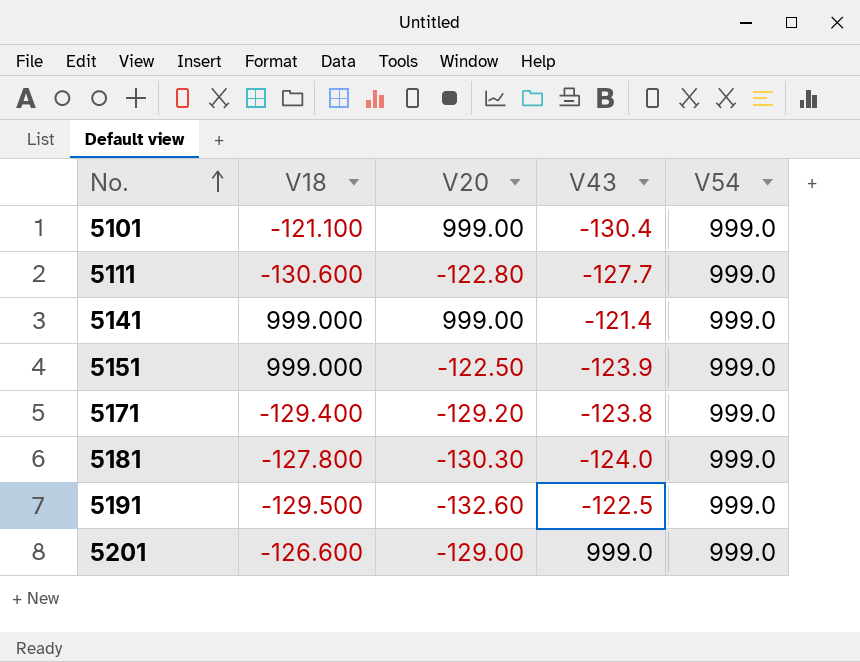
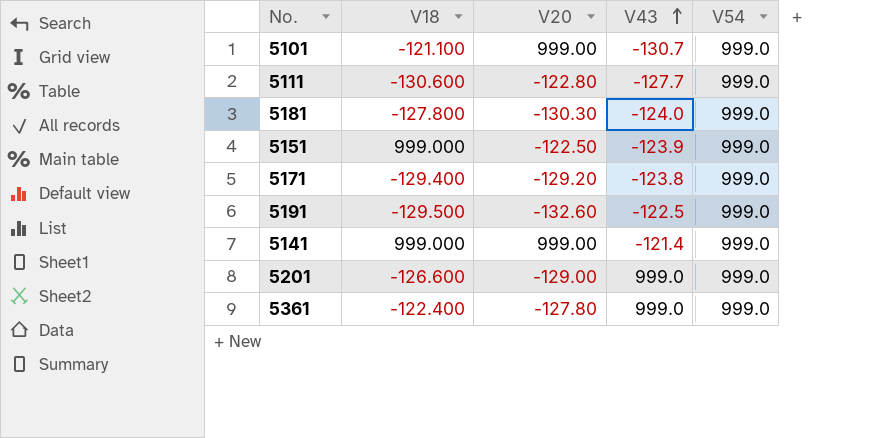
row order: No. ascending -> V43 ascending
5101 | V43: -130.4 -> -130.7
row 5361: none -> -122.400 | -127.80 | 999.0 | 999.0

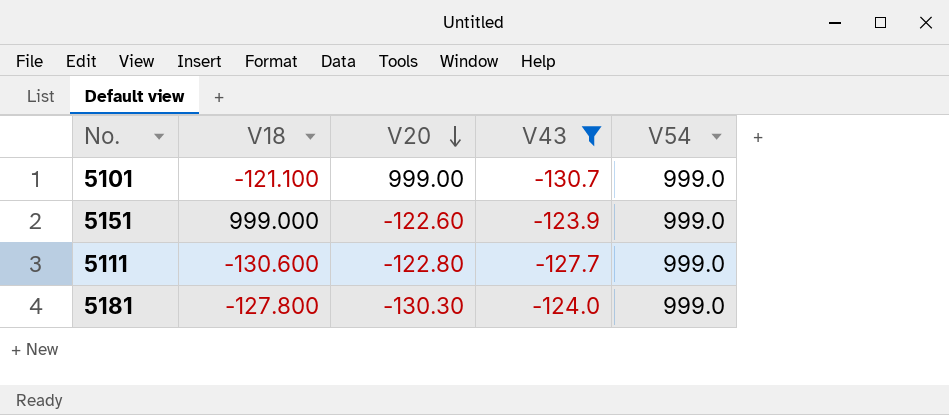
filter: none -> V43 <= -123.9
row order: V43 ascending -> V20 descending
5151 | V20: -122.50 -> -122.60

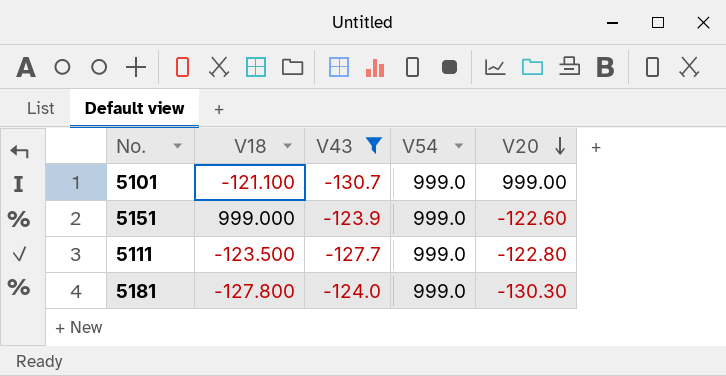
column V20 | position: 3 -> 5
5111 | V18: -130.600 -> -123.500

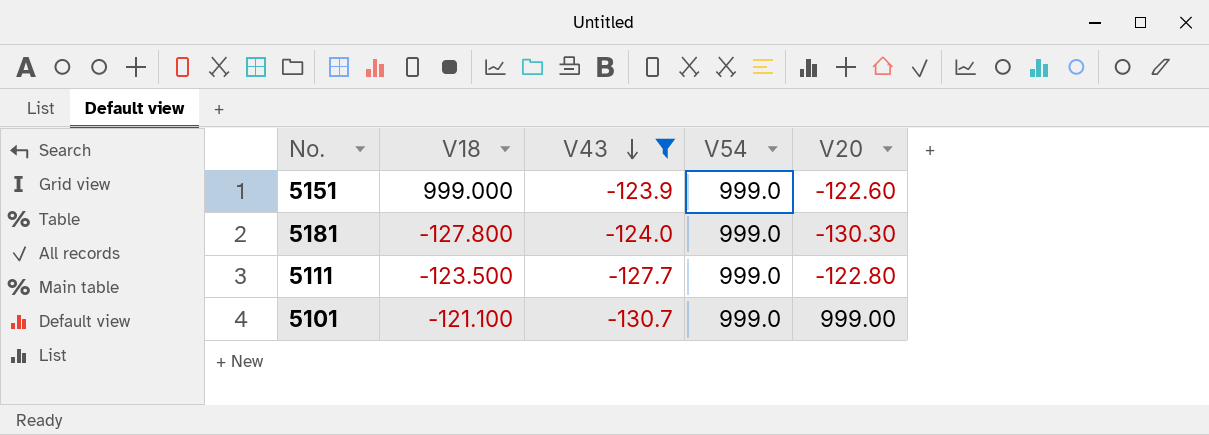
row order: V20 descending -> V43 descending

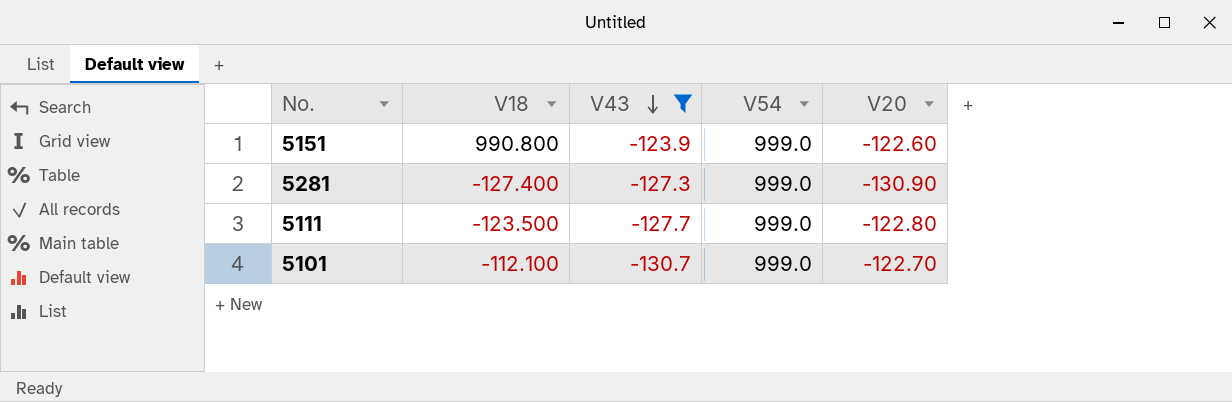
row 5181: -127.800 | -124.0 | 999.0 | -130.30 -> none
5151 | V18: 999.000 -> 990.800
row 5281: none -> -127.400 | -127.3 | 999.0 | -130.90
5101 | V18: -121.100 -> -112.100
5101 | V20: 999.00 -> -122.70

